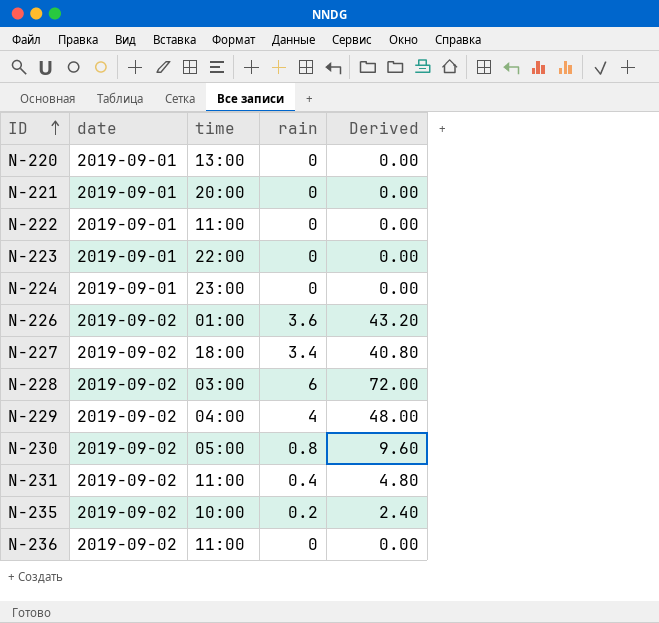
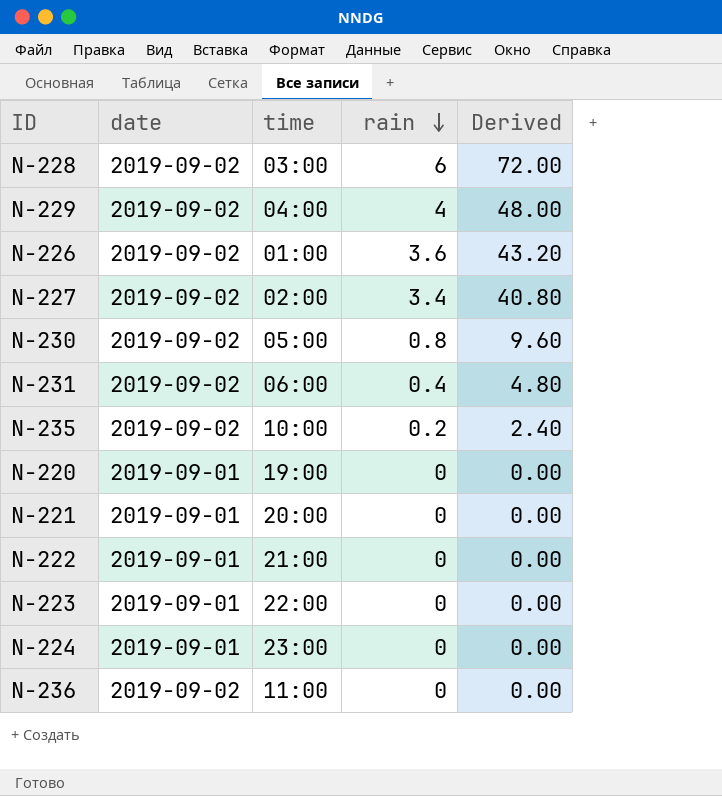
row order: ID ascending -> rain descending
N-227 | time: 18:00 -> 02:00
N-231 | time: 11:00 -> 06:00
N-220 | time: 13:00 -> 19:00
N-222 | time: 11:00 -> 21:00

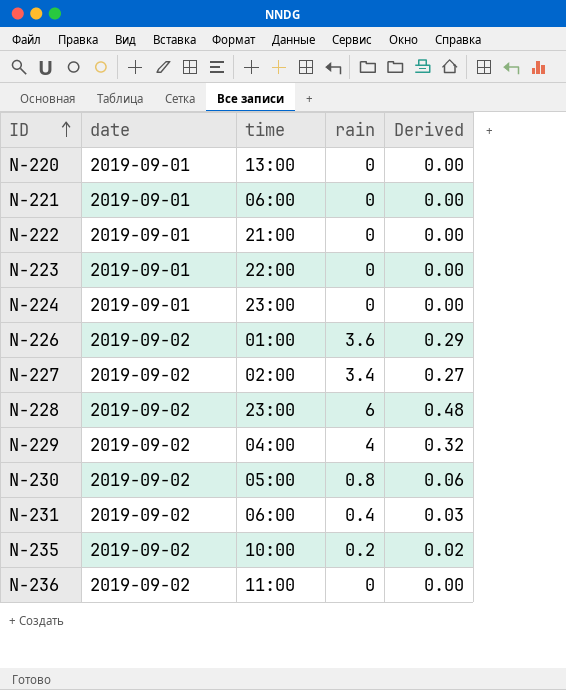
row order: rain descending -> ID ascending
column Derived | formula: [rain] * 12 -> [rain] * 0.08
N-220 | time: 19:00 -> 13:00
N-221 | time: 20:00 -> 06:00
N-228 | time: 03:00 -> 23:00

